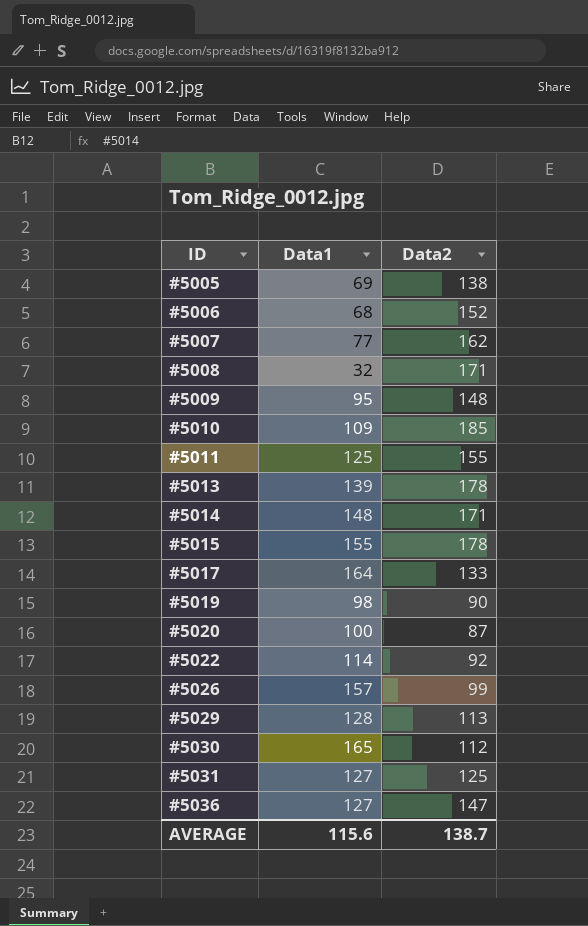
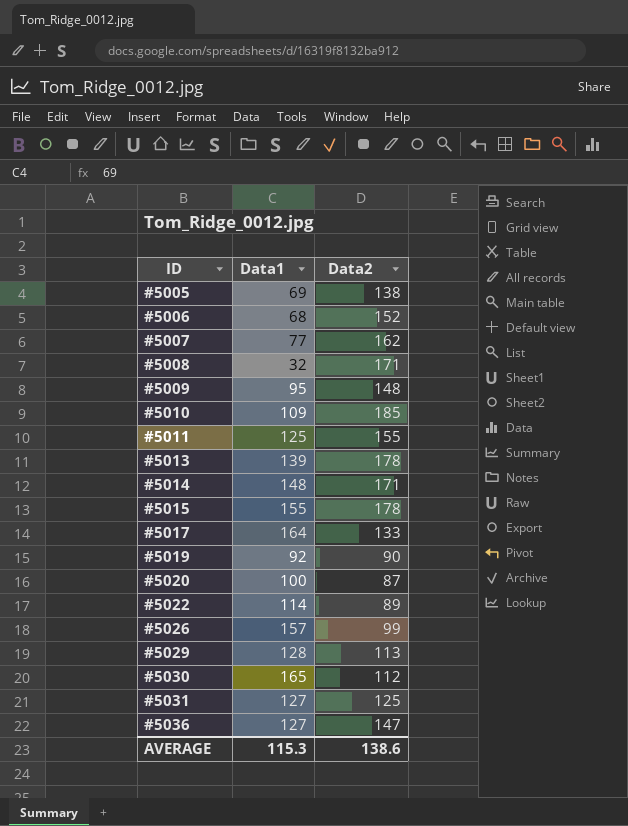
#5019 | Data1: 98 -> 92
#5022 | Data2: 92 -> 89
AVERAGE | Data1: 115.6 -> 115.3
AVERAGE | Data2: 138.7 -> 138.6

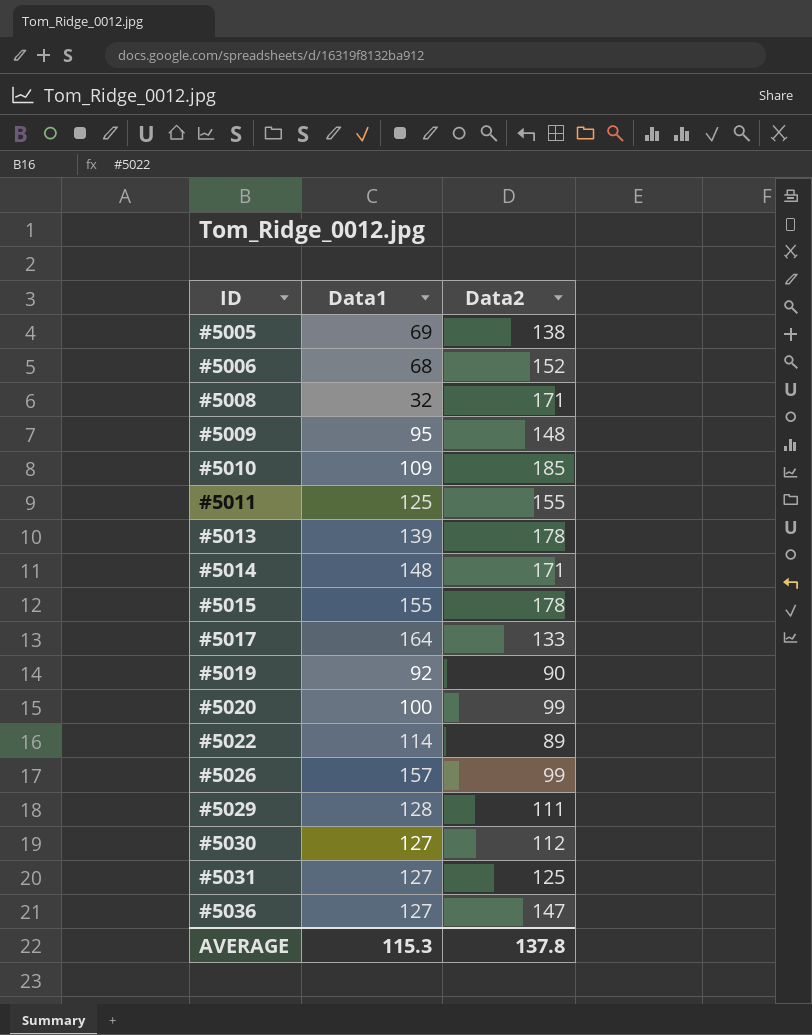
row #5007: 77 | 162 -> none
#5020 | Data2: 87 -> 99
#5029 | Data2: 113 -> 111
#5030 | Data1: 165 -> 127
AVERAGE | Data2: 138.6 -> 137.8

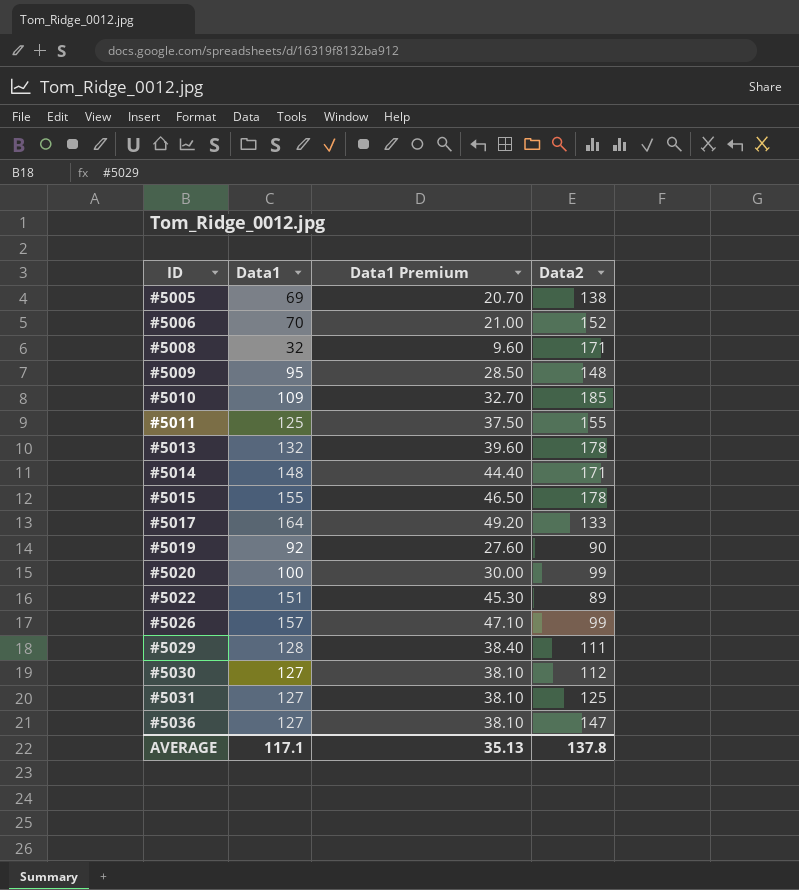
column Data1 Premium | formula: none -> [Data1] * 0.3
#5006 | Data1: 68 -> 70
#5013 | Data1: 139 -> 132
#5022 | Data1: 114 -> 151
AVERAGE | Data1: 115.3 -> 117.1

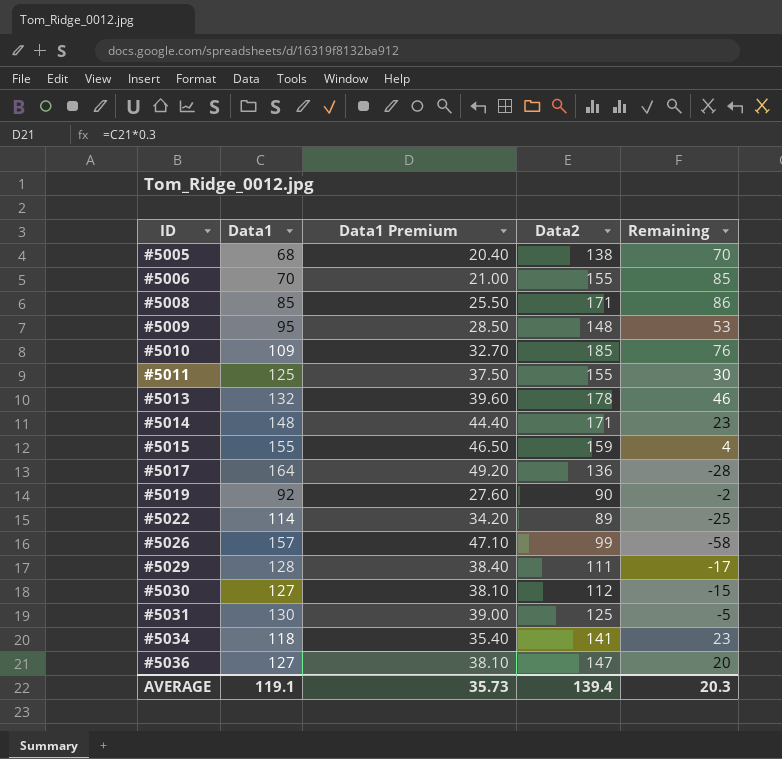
column Remaining | formula: none -> [Data2] - [Data1]
row #5020: 100 | 30.00 | 99 -> none
#5005 | Data1: 69 -> 68
#5005 | Data1 Premium: 20.70 -> 20.40
#5006 | Data2: 152 -> 155
#5008 | Data1: 32 -> 85
#5008 | Data1 Premium: 9.60 -> 25.50
#5015 | Data2: 178 -> 159
#5017 | Data2: 133 -> 136
#5022 | Data1: 151 -> 114
#5022 | Data1 Premium: 45.30 -> 34.20
#5031 | Data1: 127 -> 130
#5031 | Data1 Premium: 38.10 -> 39.00
row #5034: none -> 118 | 35.40 | 141 | 23
AVERAGE | Data1: 117.1 -> 119.1
AVERAGE | Data1 Premium: 35.13 -> 35.73
AVERAGE | Data2: 137.8 -> 139.4

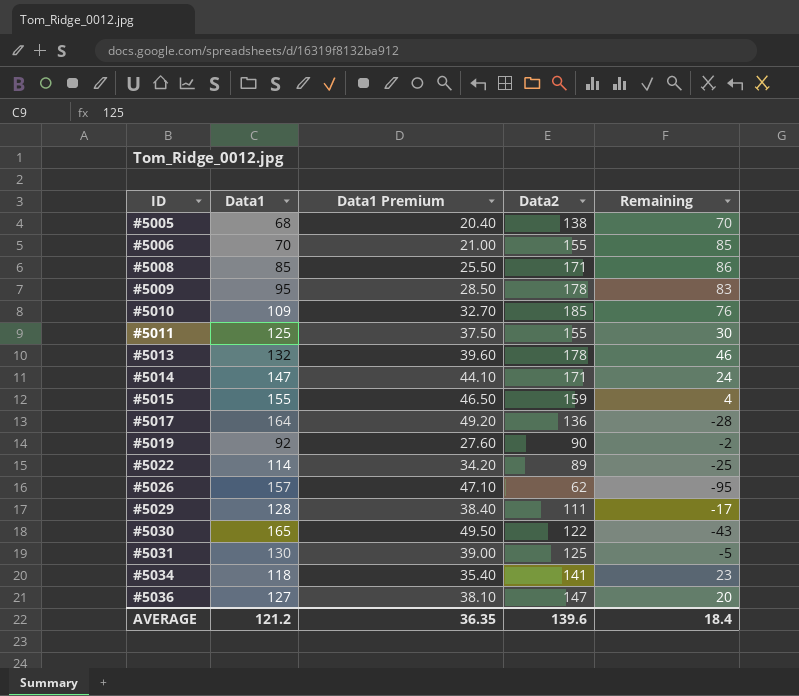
#5009 | Data2: 148 -> 178
#5009 | Remaining: 53 -> 83
#5014 | Data1: 148 -> 147
#5014 | Data1 Premium: 44.40 -> 44.10
#5014 | Remaining: 23 -> 24
#5026 | Data2: 99 -> 62
#5026 | Remaining: -58 -> -95
#5030 | Data1: 127 -> 165
#5030 | Data1 Premium: 38.10 -> 49.50
#5030 | Data2: 112 -> 122
#5030 | Remaining: -15 -> -43
AVERAGE | Data1: 119.1 -> 121.2
AVERAGE | Data1 Premium: 35.73 -> 36.35
AVERAGE | Data2: 139.4 -> 139.6
AVERAGE | Remaining: 20.3 -> 18.4

